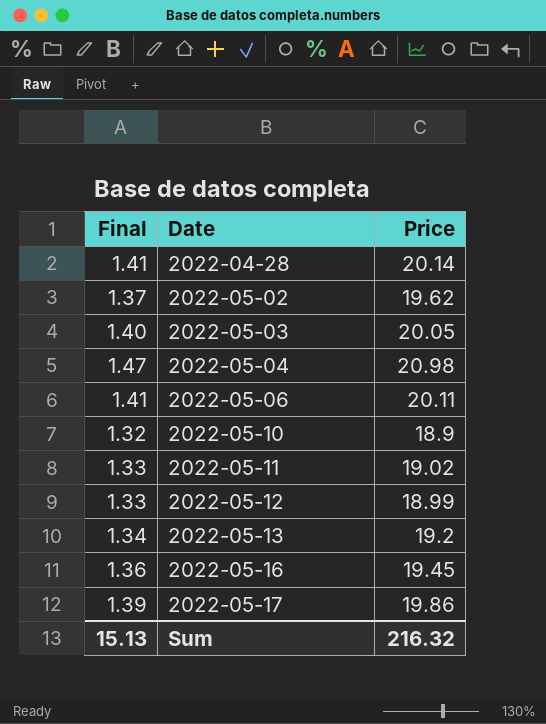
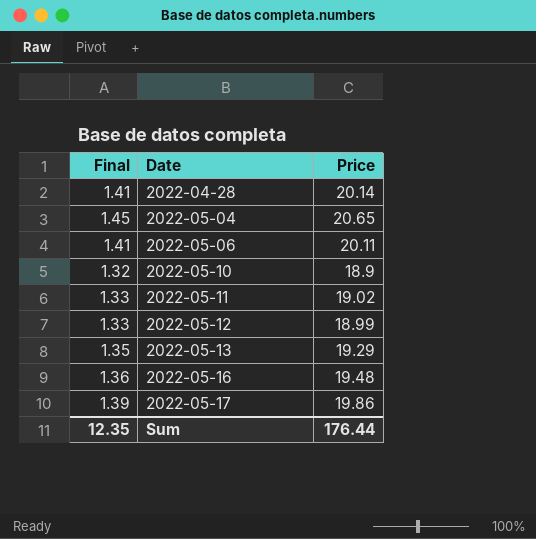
row 2022-05-02: 1.37 | 19.62 -> none
row 2022-05-03: 1.40 | 20.05 -> none
2022-05-04 | Final: 1.47 -> 1.45
2022-05-04 | Price: 20.98 -> 20.65
2022-05-13 | Final: 1.34 -> 1.35
2022-05-13 | Price: 19.2 -> 19.29
2022-05-16 | Price: 19.45 -> 19.48
Sum | Final: 15.13 -> 12.35
Sum | Price: 216.32 -> 176.44

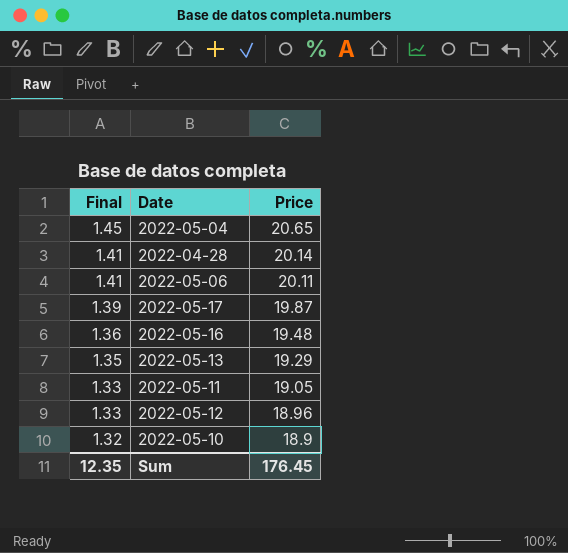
row order: Date ascending -> Final descending
2022-05-17 | Price: 19.86 -> 19.87
2022-05-11 | Price: 19.02 -> 19.05
2022-05-12 | Price: 18.99 -> 18.96
Sum | Price: 176.44 -> 176.45

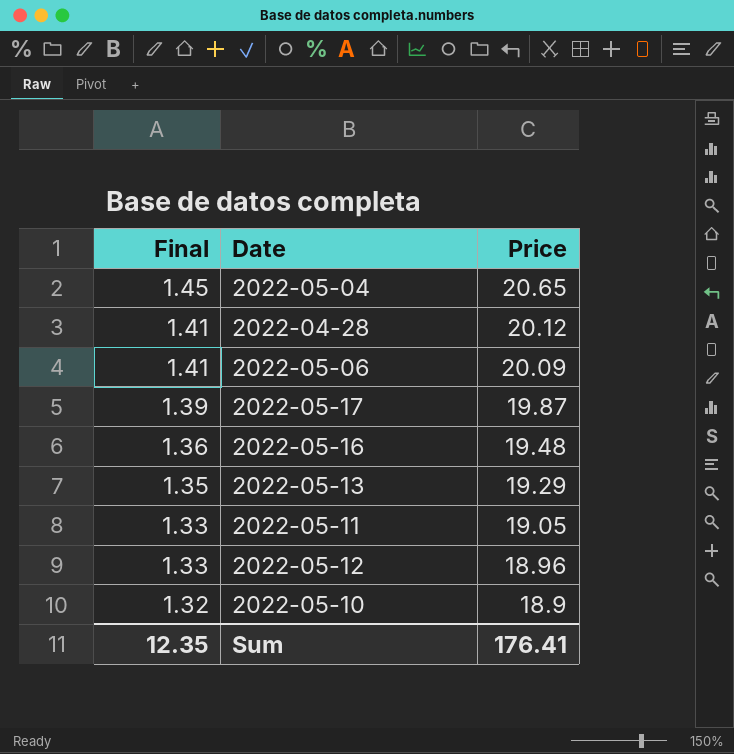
2022-04-28 | Price: 20.14 -> 20.12
2022-05-06 | Price: 20.11 -> 20.09
Sum | Price: 176.45 -> 176.41

